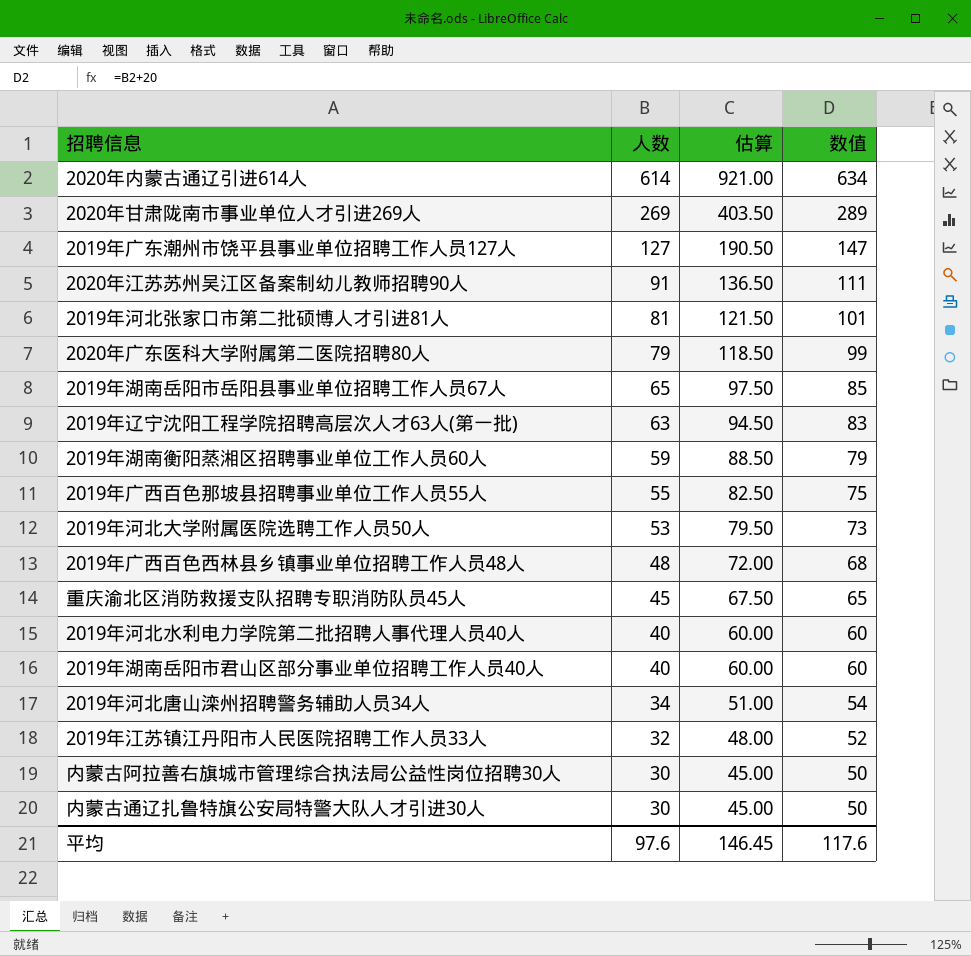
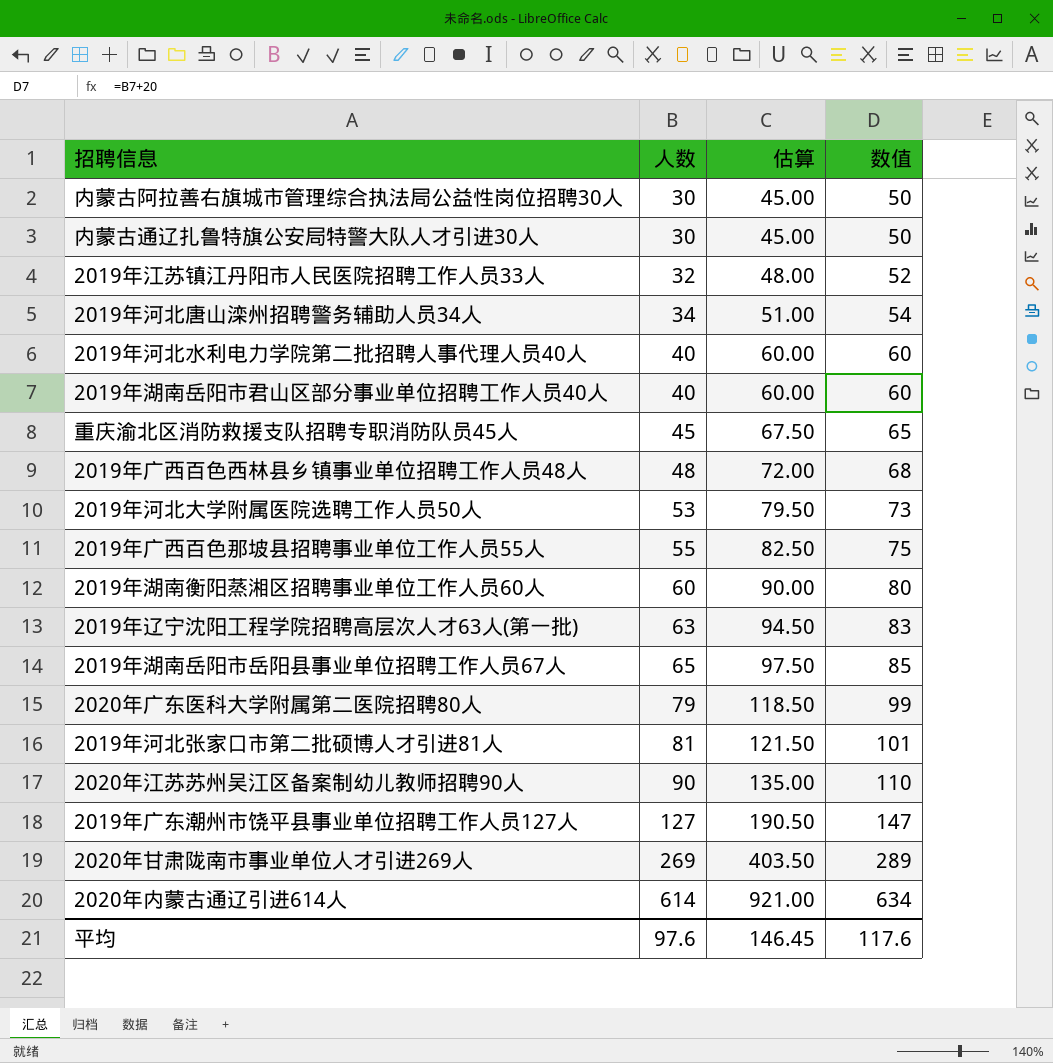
row order: 人数 descending -> 人数 ascending
2019年湖南衡阳蒸湘区招聘事业单位工作人员60人 | 人数: 59 -> 60
2019年湖南衡阳蒸湘区招聘事业单位工作人员60人 | 估算: 88.50 -> 90.00
2019年湖南衡阳蒸湘区招聘事业单位工作人员60人 | 数值: 79 -> 80
2020年江苏苏州吴江区备案制幼儿教师招聘90人 | 人数: 91 -> 90
2020年江苏苏州吴江区备案制幼儿教师招聘90人 | 估算: 136.50 -> 135.00
2020年江苏苏州吴江区备案制幼儿教师招聘90人 | 数值: 111 -> 110

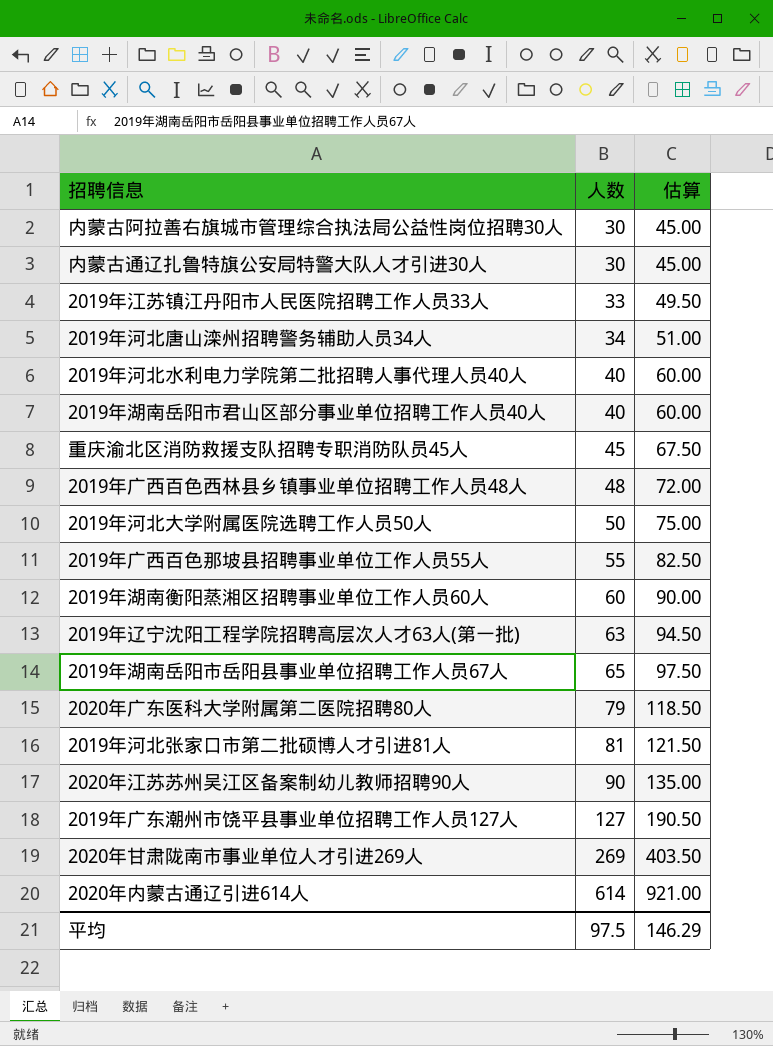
column 数值 | formula: [人数] + 20 -> none
2019年江苏镇江丹阳市人民医院招聘工作人员33人 | 人数: 32 -> 33
2019年江苏镇江丹阳市人民医院招聘工作人员33人 | 估算: 48.00 -> 49.50
2019年河北大学附属医院选聘工作人员50人 | 人数: 53 -> 50
2019年河北大学附属医院选聘工作人员50人 | 估算: 79.50 -> 75.00
平均 | 人数: 97.6 -> 97.5
平均 | 估算: 146.45 -> 146.29

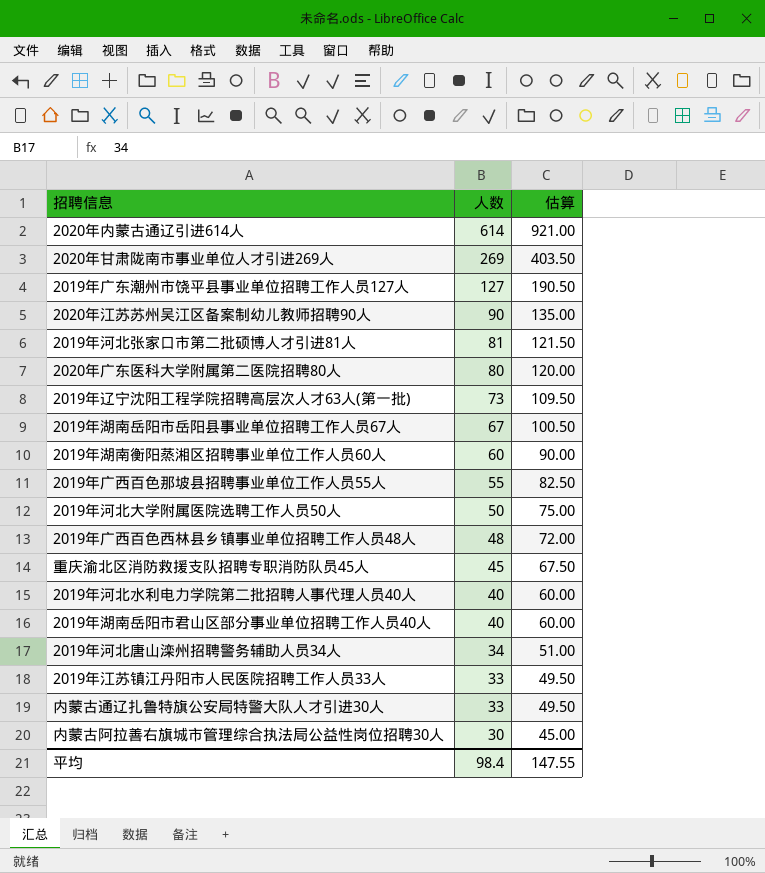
row order: 人数 ascending -> 人数 descending
2020年广东医科大学附属第二医院招聘80人 | 人数: 79 -> 80
2020年广东医科大学附属第二医院招聘80人 | 估算: 118.50 -> 120.00
2019年辽宁沈阳工程学院招聘高层次人才63人(第一批) | 人数: 63 -> 73
2019年辽宁沈阳工程学院招聘高层次人才63人(第一批) | 估算: 94.50 -> 109.50
2019年湖南岳阳市岳阳县事业单位招聘工作人员67人 | 人数: 65 -> 67
2019年湖南岳阳市岳阳县事业单位招聘工作人员67人 | 估算: 97.50 -> 100.50
内蒙古通辽扎鲁特旗公安局特警大队人才引进30人 | 人数: 30 -> 33
内蒙古通辽扎鲁特旗公安局特警大队人才引进30人 | 估算: 45.00 -> 49.50
平均 | 人数: 97.5 -> 98.4
平均 | 估算: 146.29 -> 147.55

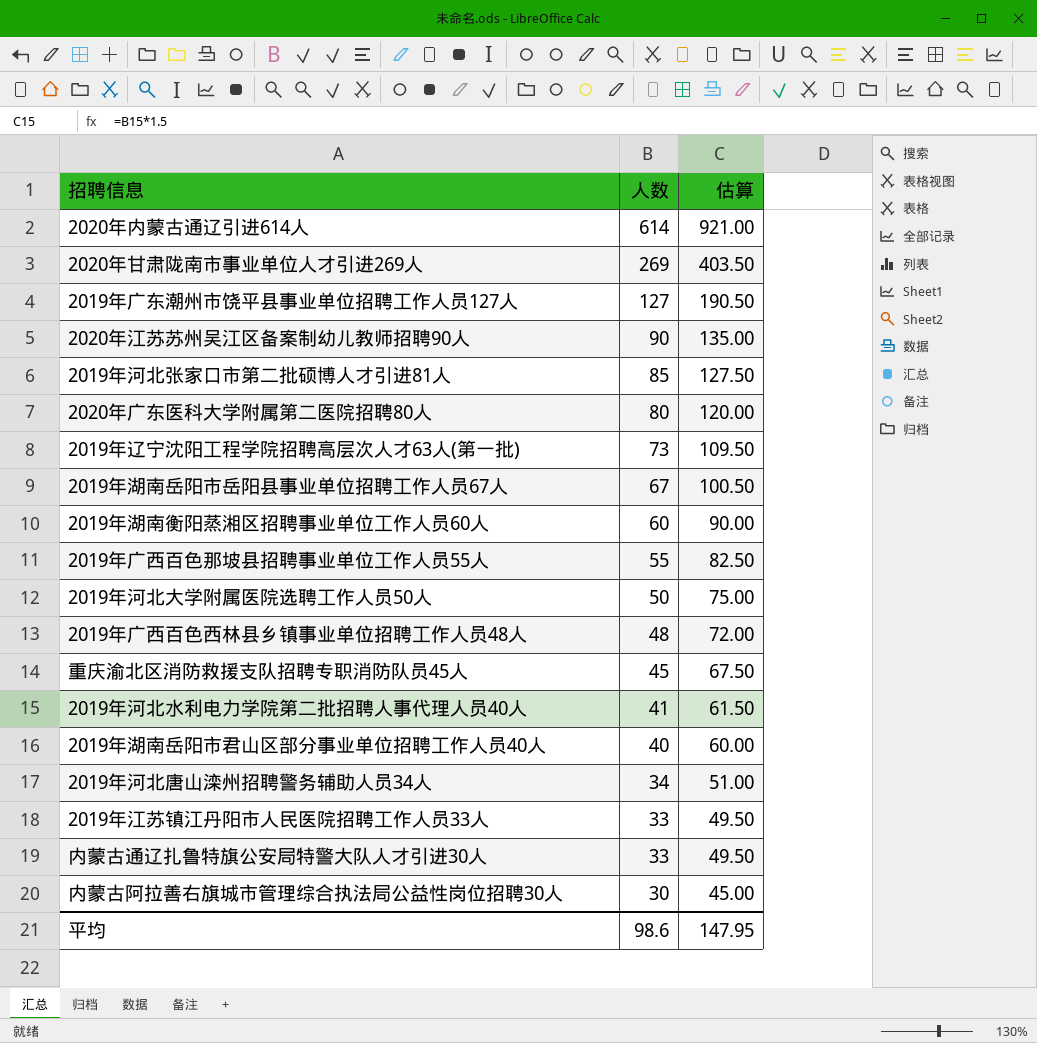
2019年河北张家口市第二批硕博人才引进81人 | 人数: 81 -> 85
2019年河北张家口市第二批硕博人才引进81人 | 估算: 121.50 -> 127.50
2019年河北水利电力学院第二批招聘人事代理人员40人 | 人数: 40 -> 41
2019年河北水利电力学院第二批招聘人事代理人员40人 | 估算: 60.00 -> 61.50
平均 | 人数: 98.4 -> 98.6
平均 | 估算: 147.55 -> 147.95

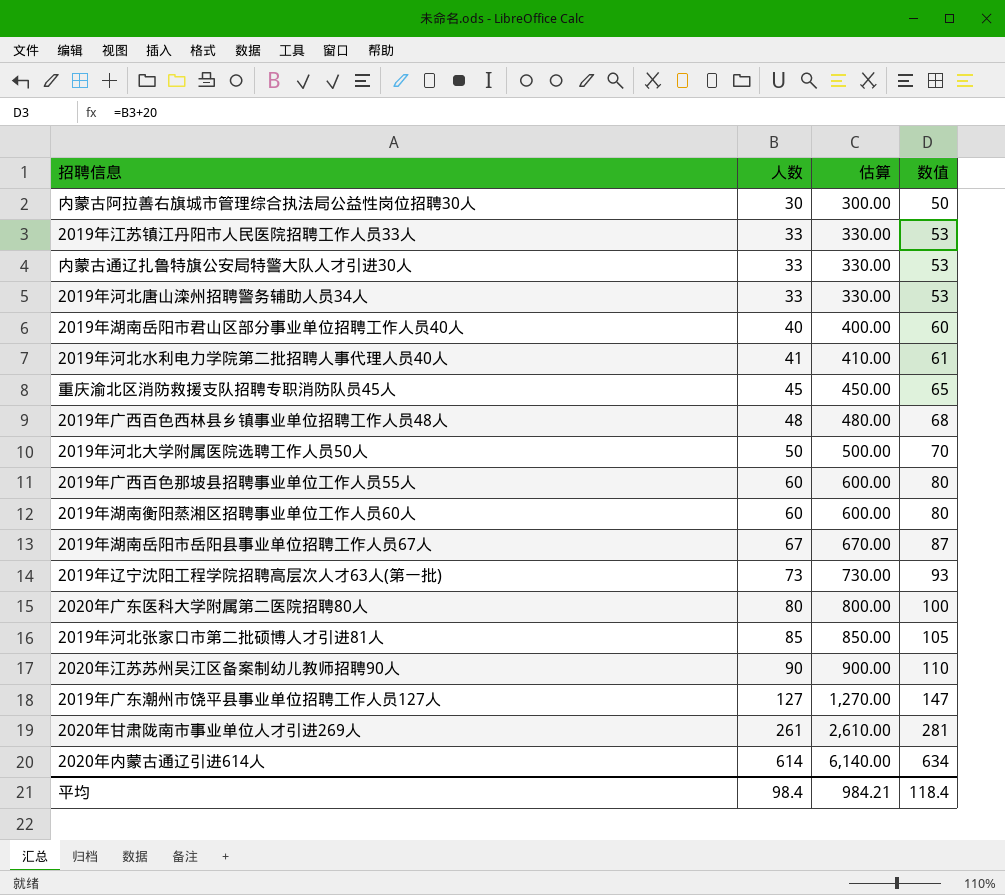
row order: 人数 descending -> 人数 ascending
column 估算 | formula: [人数] * 1.5 -> [人数] * 10
column 数值 | formula: none -> [人数] + 20
2019年河北唐山滦州招聘警务辅助人员34人 | 人数: 34 -> 33
2019年广西百色那坡县招聘事业单位工作人员55人 | 人数: 55 -> 60
2020年甘肃陇南市事业单位人才引进269人 | 人数: 269 -> 261
平均 | 人数: 98.6 -> 98.4
平均 | 估算: 147.95 -> 984.21

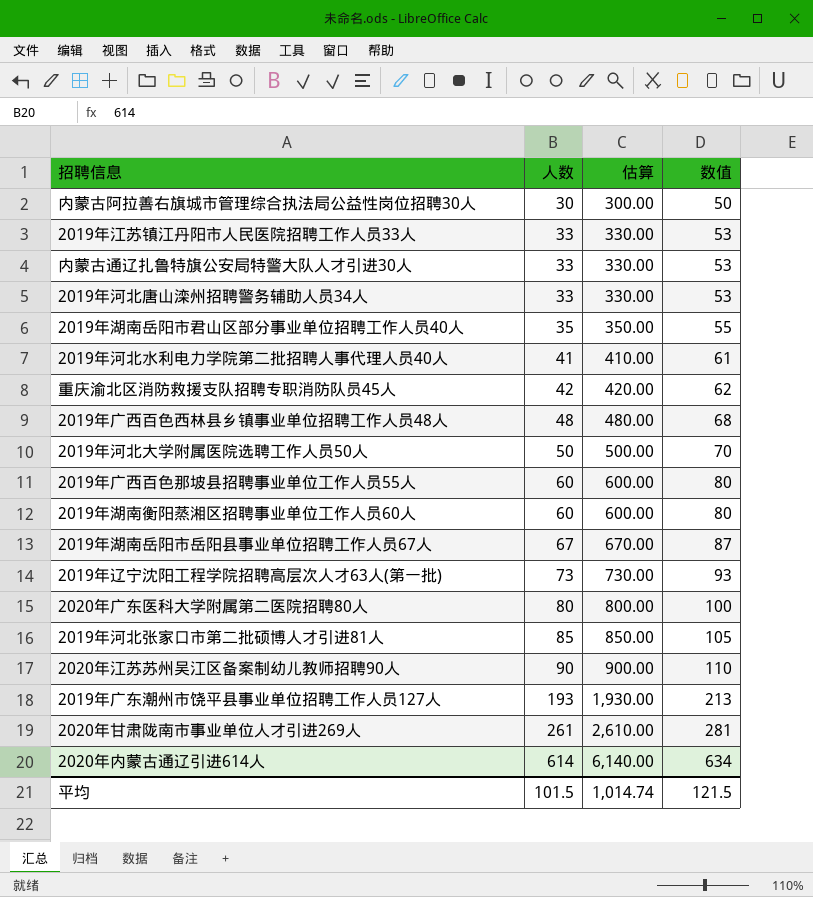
2019年湖南岳阳市君山区部分事业单位招聘工作人员40人 | 人数: 40 -> 35
2019年湖南岳阳市君山区部分事业单位招聘工作人员40人 | 估算: 400.00 -> 350.00
2019年湖南岳阳市君山区部分事业单位招聘工作人员40人 | 数值: 60 -> 55
重庆渝北区消防救援支队招聘专职消防队员45人 | 人数: 45 -> 42
重庆渝北区消防救援支队招聘专职消防队员45人 | 估算: 450.00 -> 420.00
重庆渝北区消防救援支队招聘专职消防队员45人 | 数值: 65 -> 62
2019年广东潮州市饶平县事业单位招聘工作人员127人 | 人数: 127 -> 193
2019年广东潮州市饶平县事业单位招聘工作人员127人 | 估算: 1,270.00 -> 1,930.00
2019年广东潮州市饶平县事业单位招聘工作人员127人 | 数值: 147 -> 213
平均 | 人数: 98.4 -> 101.5
平均 | 估算: 984.21 -> 1,014.74
平均 | 数值: 118.4 -> 121.5

